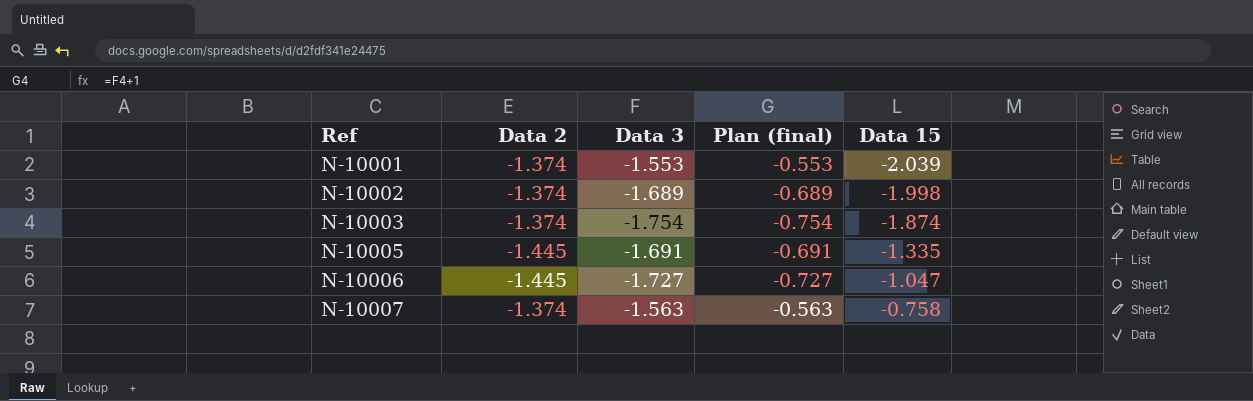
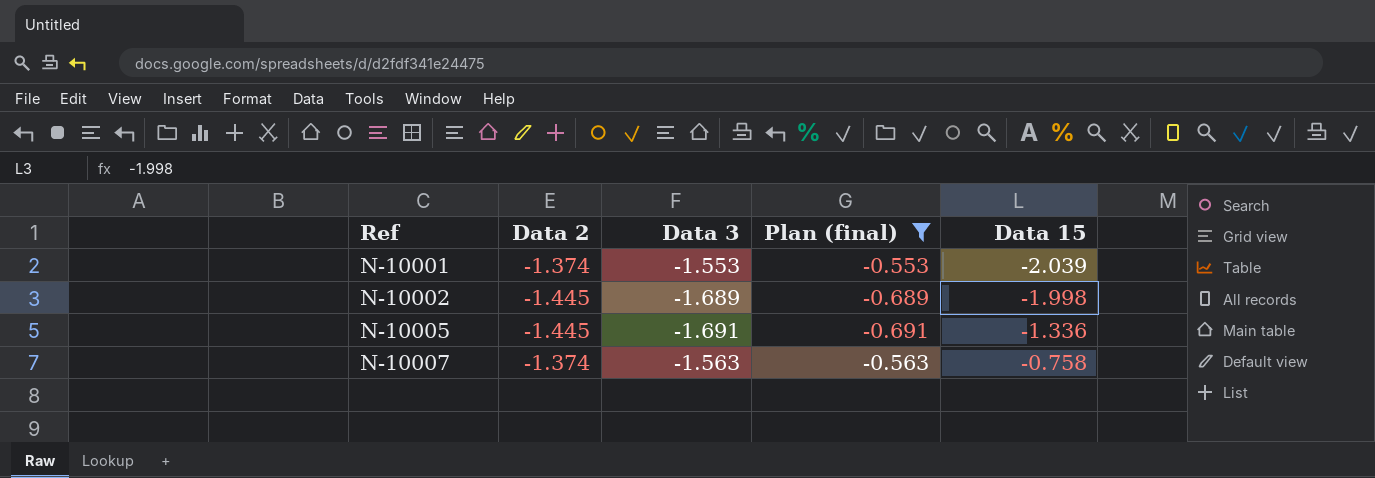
filter: none -> Plan (final) >= -0.691
N-10002 | Data 2: -1.374 -> -1.445
N-10005 | Data 15: -1.335 -> -1.336

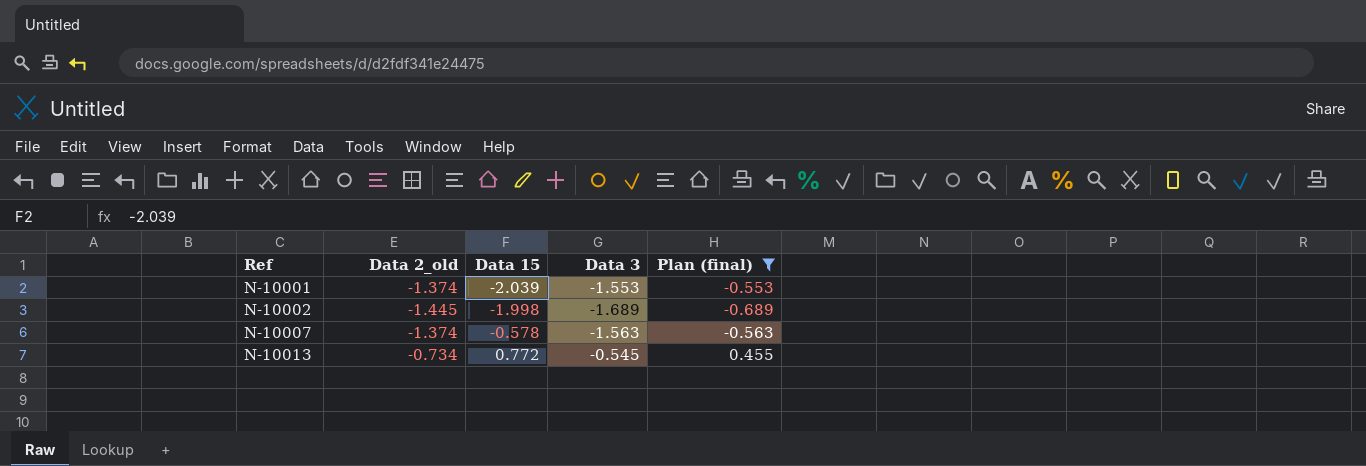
column name: Data 2 -> Data 2_old
column Data 15 | position: 5 -> 3
row N-10005: -1.445 | -1.691 | -0.691 | -1.336 -> none
N-10007 | Data 15: -0.758 -> -0.578
row N-10013: none -> -0.734 | 0.772 | -0.545 | 0.455

